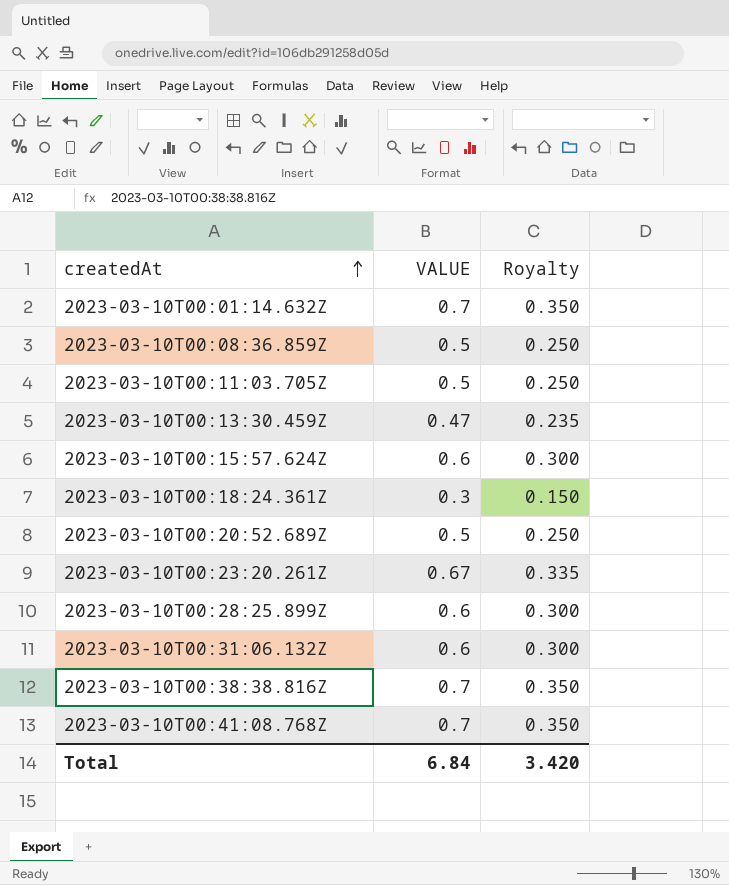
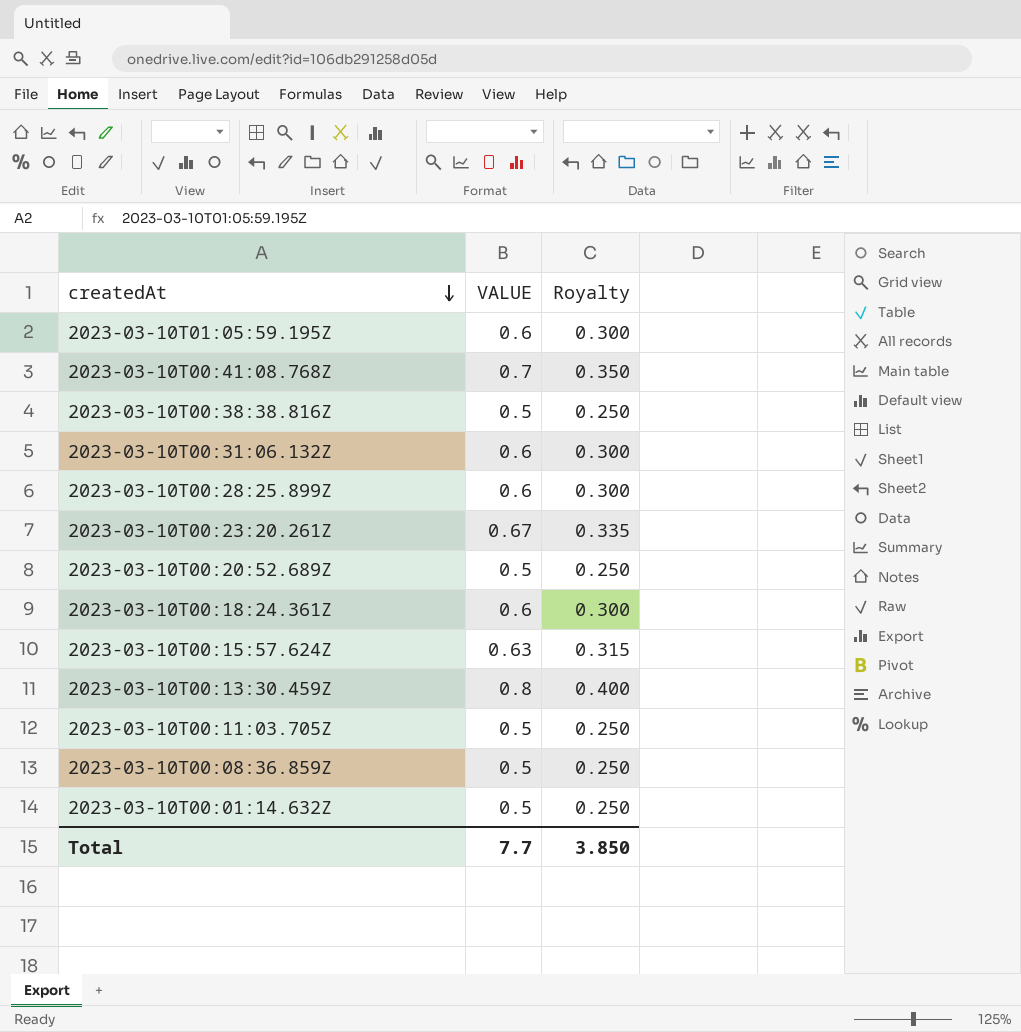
row order: createdAt ascending -> createdAt descending
row 2023-03-10T01:05:59.195Z: none -> 0.6 | 0.300
2023-03-10T00:38:38.816Z | VALUE: 0.7 -> 0.5
2023-03-10T00:38:38.816Z | Royalty: 0.350 -> 0.250
2023-03-10T00:18:24.361Z | VALUE: 0.3 -> 0.6
2023-03-10T00:18:24.361Z | Royalty: 0.150 -> 0.300
2023-03-10T00:15:57.624Z | VALUE: 0.6 -> 0.63
2023-03-10T00:15:57.624Z | Royalty: 0.300 -> 0.315
2023-03-10T00:13:30.459Z | VALUE: 0.47 -> 0.8
2023-03-10T00:13:30.459Z | Royalty: 0.235 -> 0.400
2023-03-10T00:01:14.632Z | VALUE: 0.7 -> 0.5
2023-03-10T00:01:14.632Z | Royalty: 0.350 -> 0.250
Total | VALUE: 6.84 -> 7.7
Total | Royalty: 3.420 -> 3.850

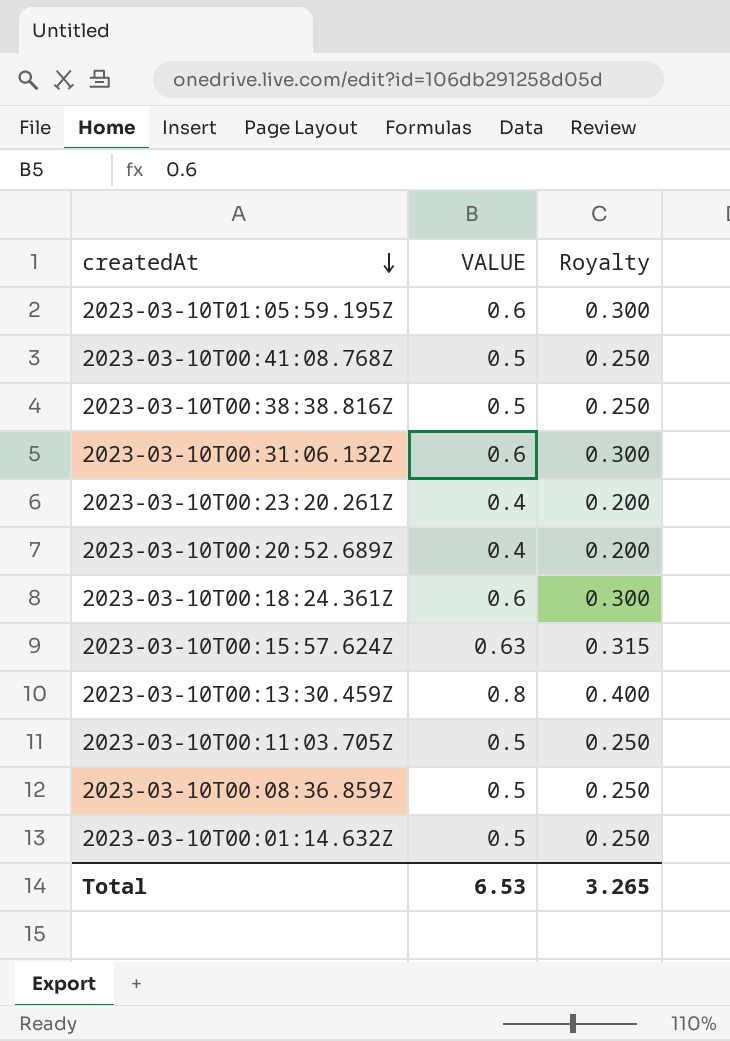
row 2023-03-10T00:28:25.899Z: 0.6 | 0.300 -> none
2023-03-10T00:41:08.768Z | VALUE: 0.7 -> 0.5
2023-03-10T00:41:08.768Z | Royalty: 0.350 -> 0.250
2023-03-10T00:23:20.261Z | VALUE: 0.67 -> 0.4
2023-03-10T00:23:20.261Z | Royalty: 0.335 -> 0.200
2023-03-10T00:20:52.689Z | VALUE: 0.5 -> 0.4
2023-03-10T00:20:52.689Z | Royalty: 0.250 -> 0.200
Total | VALUE: 7.7 -> 6.53
Total | Royalty: 3.850 -> 3.265

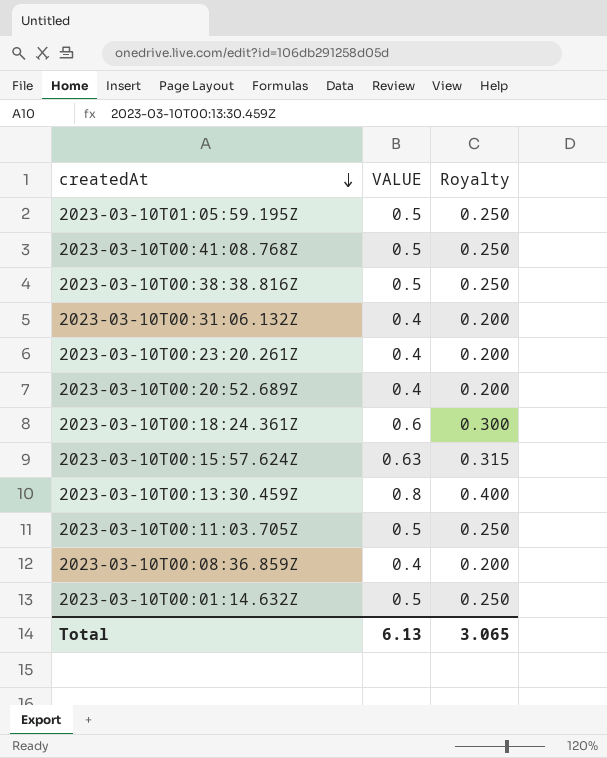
2023-03-10T01:05:59.195Z | VALUE: 0.6 -> 0.5
2023-03-10T01:05:59.195Z | Royalty: 0.300 -> 0.250
2023-03-10T00:31:06.132Z | VALUE: 0.6 -> 0.4
2023-03-10T00:31:06.132Z | Royalty: 0.300 -> 0.200
2023-03-10T00:08:36.859Z | VALUE: 0.5 -> 0.4
2023-03-10T00:08:36.859Z | Royalty: 0.250 -> 0.200
Total | VALUE: 6.53 -> 6.13
Total | Royalty: 3.265 -> 3.065

